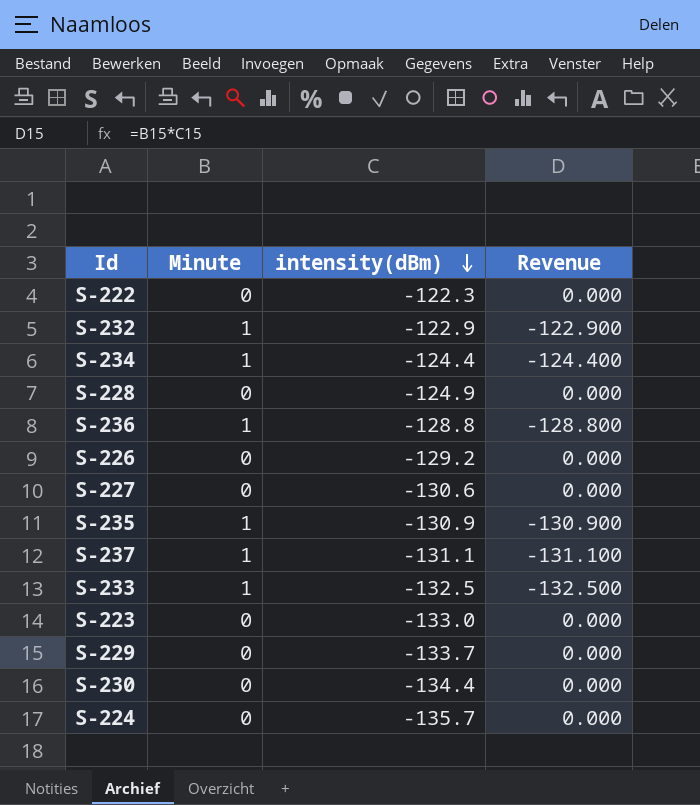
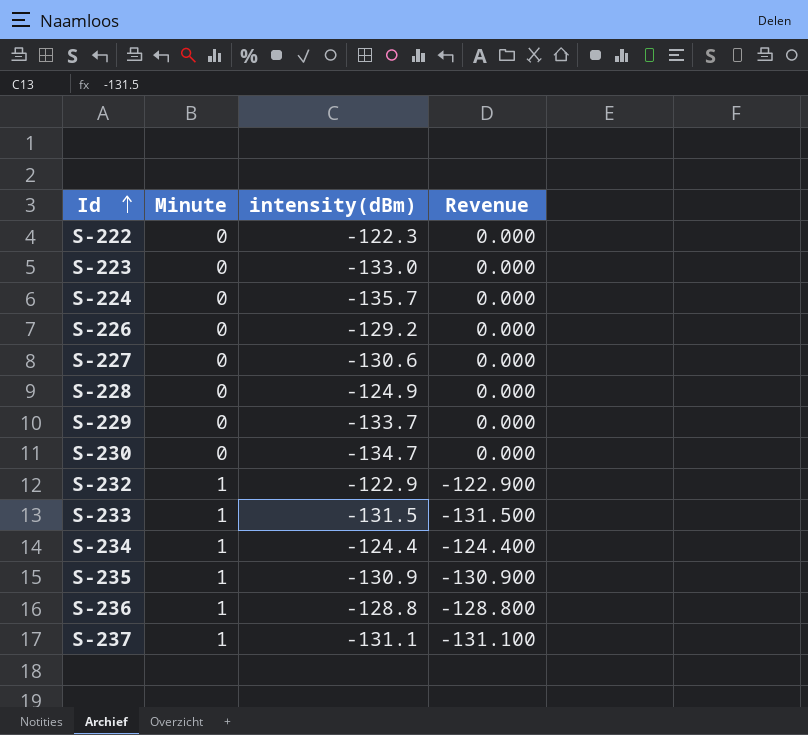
row order: intensity(dBm) descending -> Id ascending
S-230 | intensity(dBm): -134.4 -> -134.7
S-233 | intensity(dBm): -132.5 -> -131.5
S-233 | Revenue: -132.500 -> -131.500

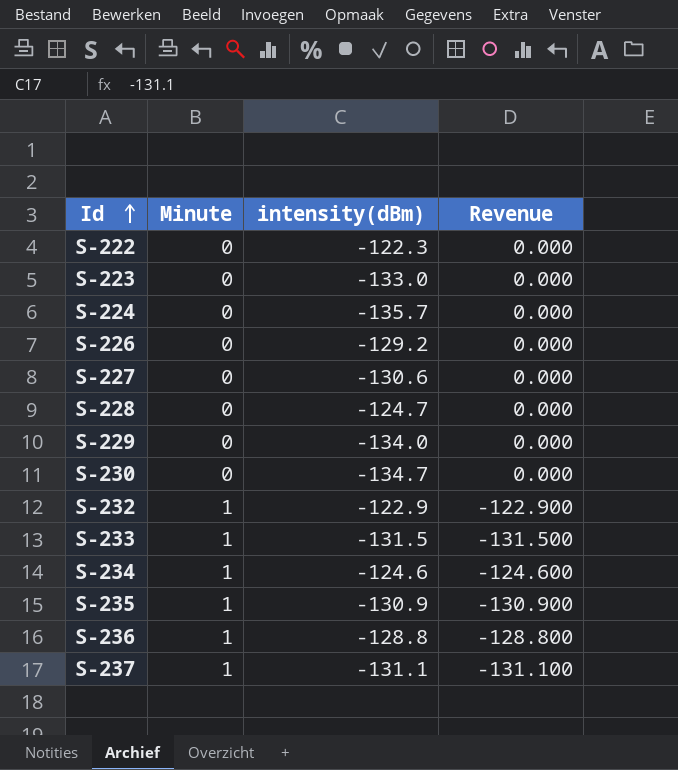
S-228 | intensity(dBm): -124.9 -> -124.7
S-229 | intensity(dBm): -133.7 -> -134.0
S-234 | intensity(dBm): -124.4 -> -124.6
S-234 | Revenue: -124.400 -> -124.600

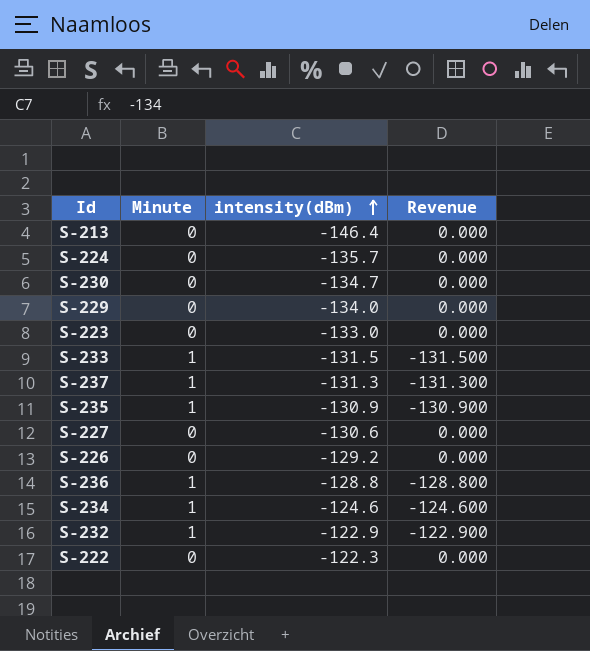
row order: Id ascending -> intensity(dBm) ascending
row S-228: 0 | -124.7 | 0.000 -> none
row S-213: none -> 0 | -146.4 | 0.000
S-237 | intensity(dBm): -131.1 -> -131.3
S-237 | Revenue: -131.100 -> -131.300

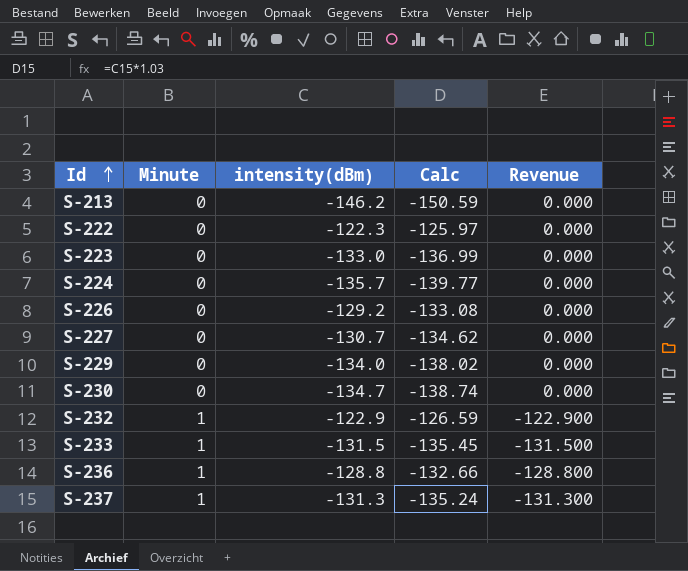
row order: intensity(dBm) ascending -> Id ascending
column Calc | formula: none -> [intensity(dBm)] * 1.03
row S-235: 1 | -130.9 | -130.900 -> none
row S-234: 1 | -124.6 | -124.600 -> none
S-213 | intensity(dBm): -146.4 -> -146.2
S-227 | intensity(dBm): -130.6 -> -130.7

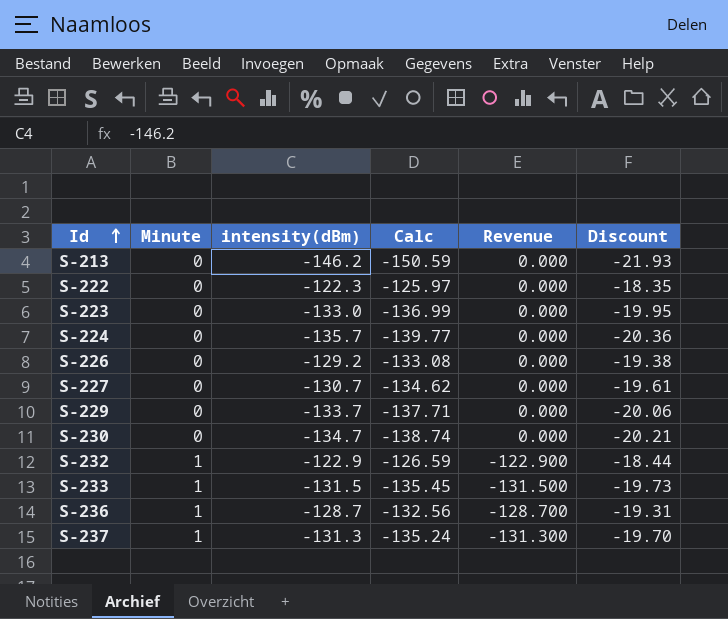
column Discount | formula: none -> [intensity(dBm)] * 0.15
S-229 | intensity(dBm): -134.0 -> -133.7
S-229 | Calc: -138.02 -> -137.71
S-236 | intensity(dBm): -128.8 -> -128.7
S-236 | Calc: -132.66 -> -132.56
S-236 | Revenue: -128.800 -> -128.700

